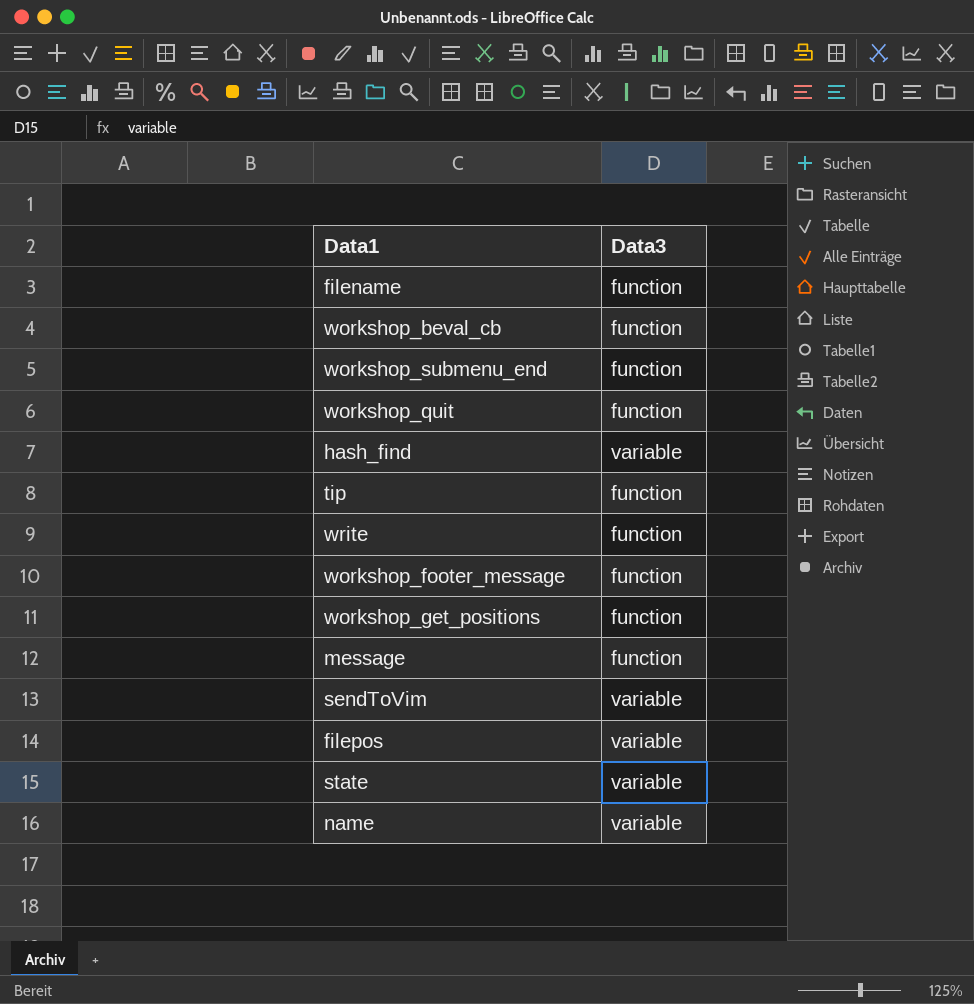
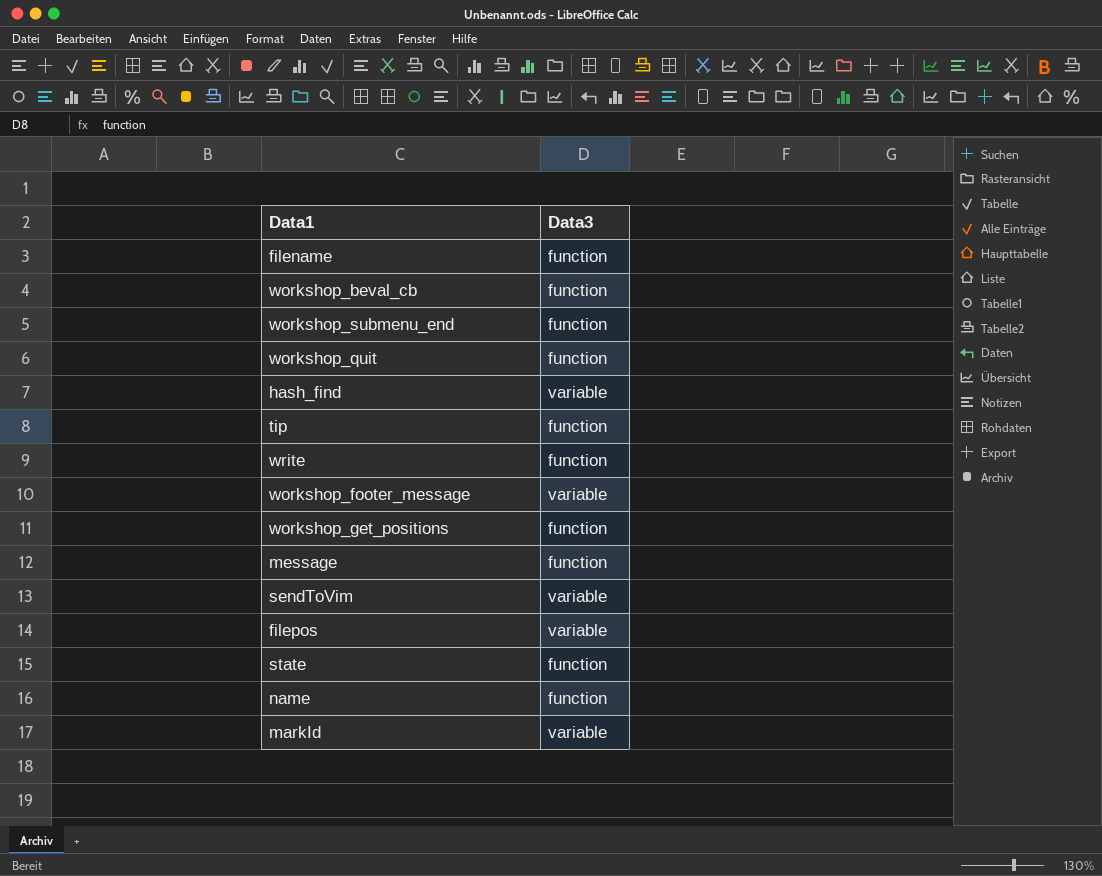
workshop_footer_message | Data3: function -> variable
state | Data3: variable -> function
name | Data3: variable -> function
row markId: none -> variable

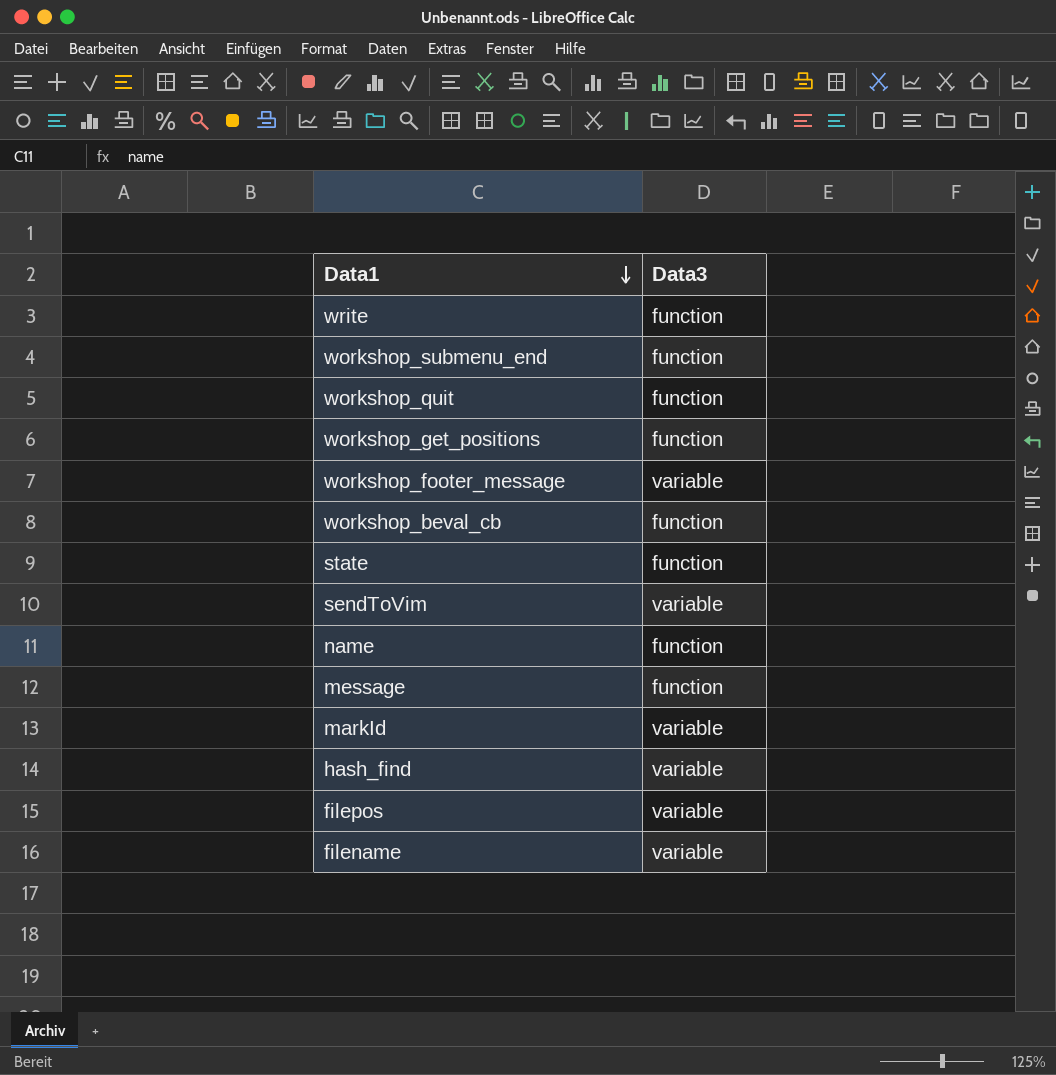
row order: none -> Data1 descending
row tip: function -> none
filename | Data3: function -> variable

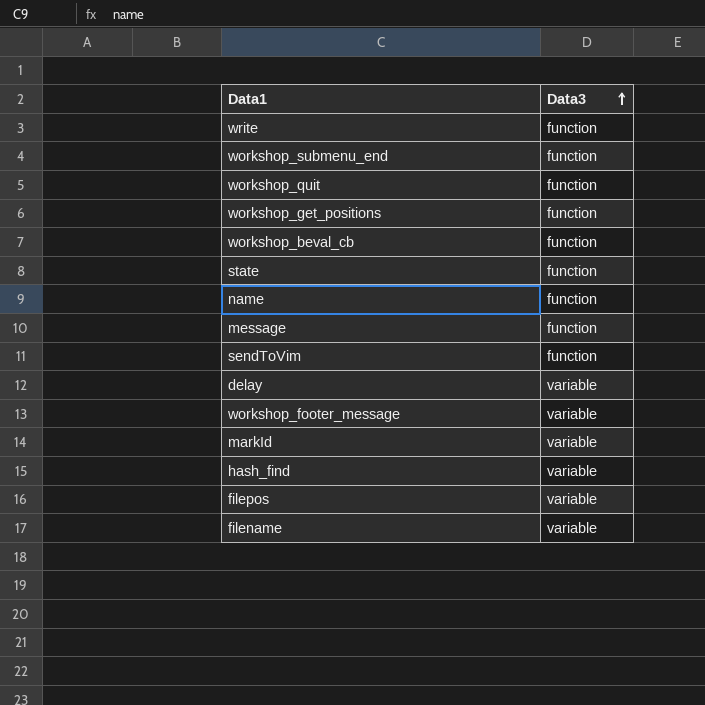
row order: Data1 descending -> Data3 ascending
sendToVim | Data3: variable -> function
row delay: none -> variable

